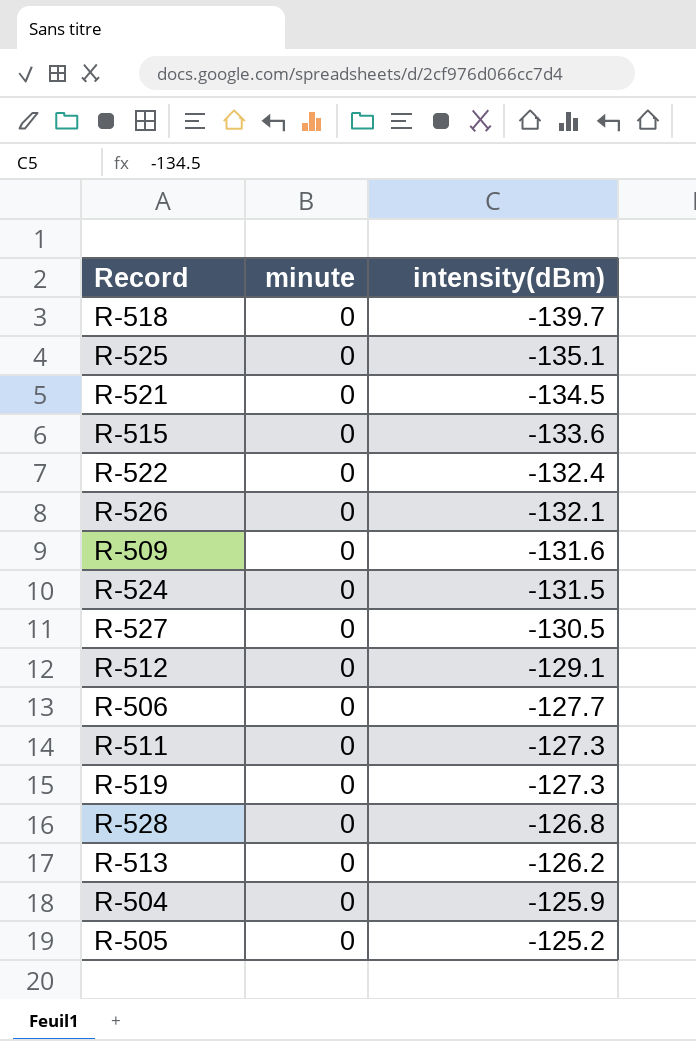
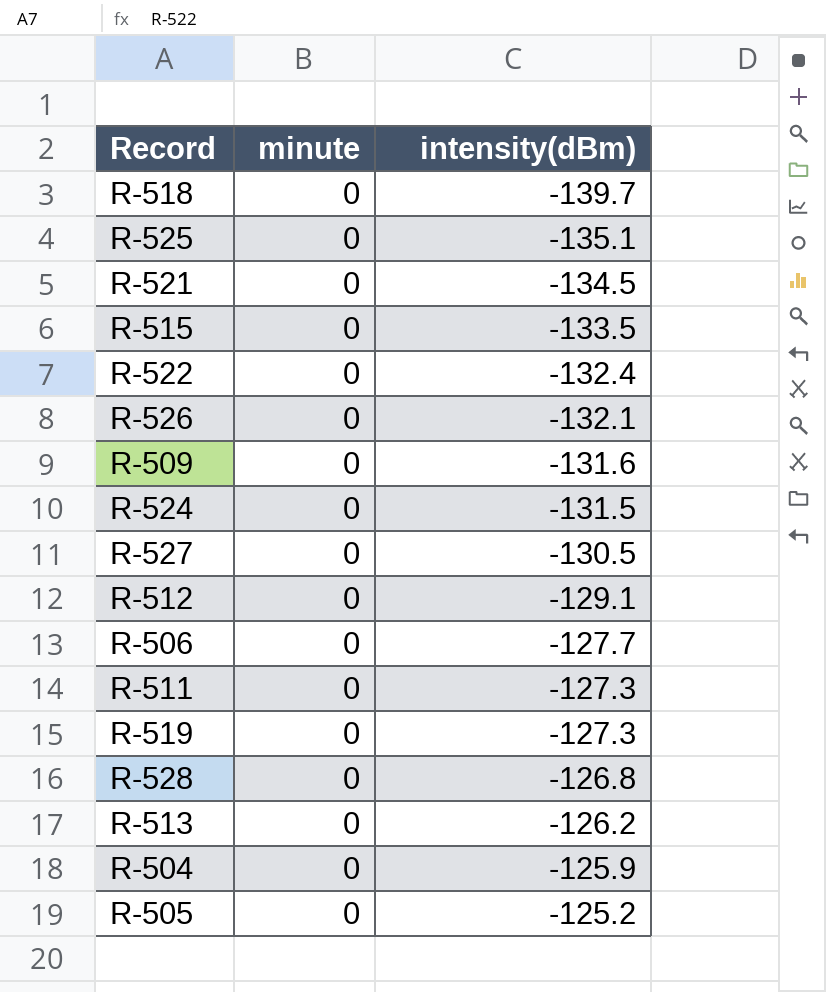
R-515 | intensity(dBm): -133.6 -> -133.5

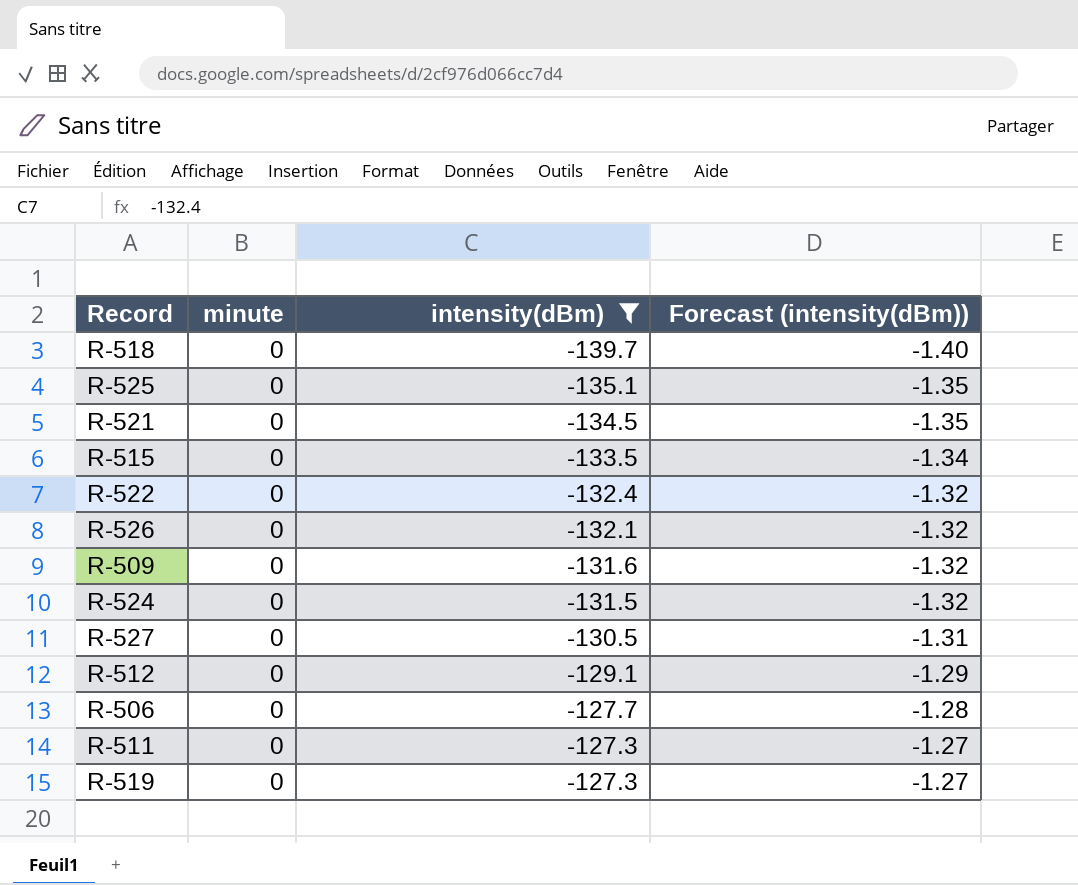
filter: none -> intensity(dBm) <= -127.3
column Forecast (intensity(dBm)) | formula: none -> [intensity(dBm)] * 0.01

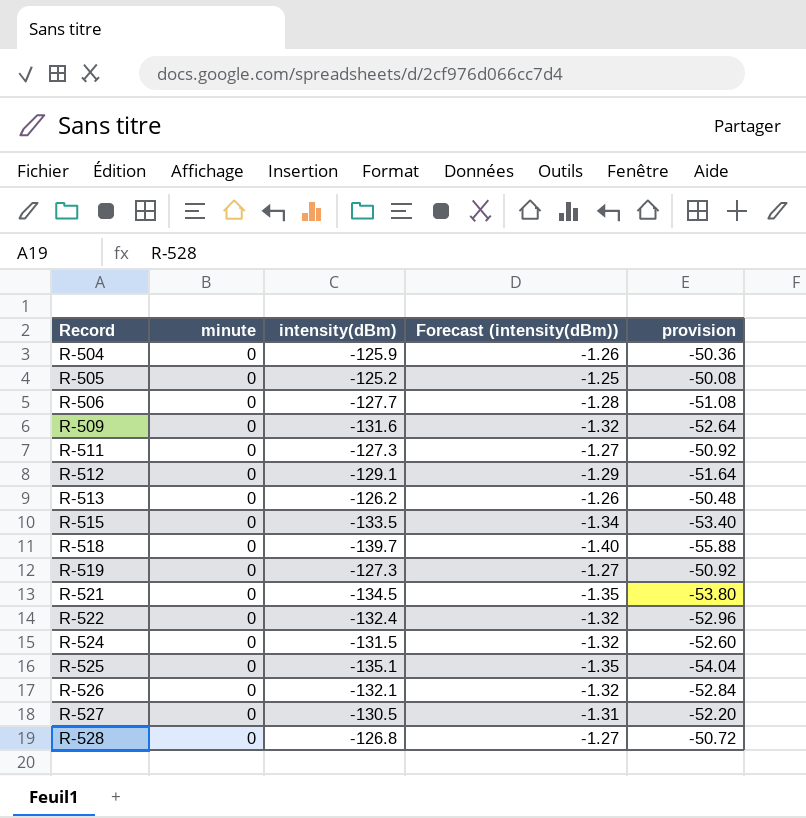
filter: intensity(dBm) <= -127.3 -> none
row order: intensity(dBm) ascending -> Record ascending
column provision | formula: none -> [intensity(dBm)] * 0.4

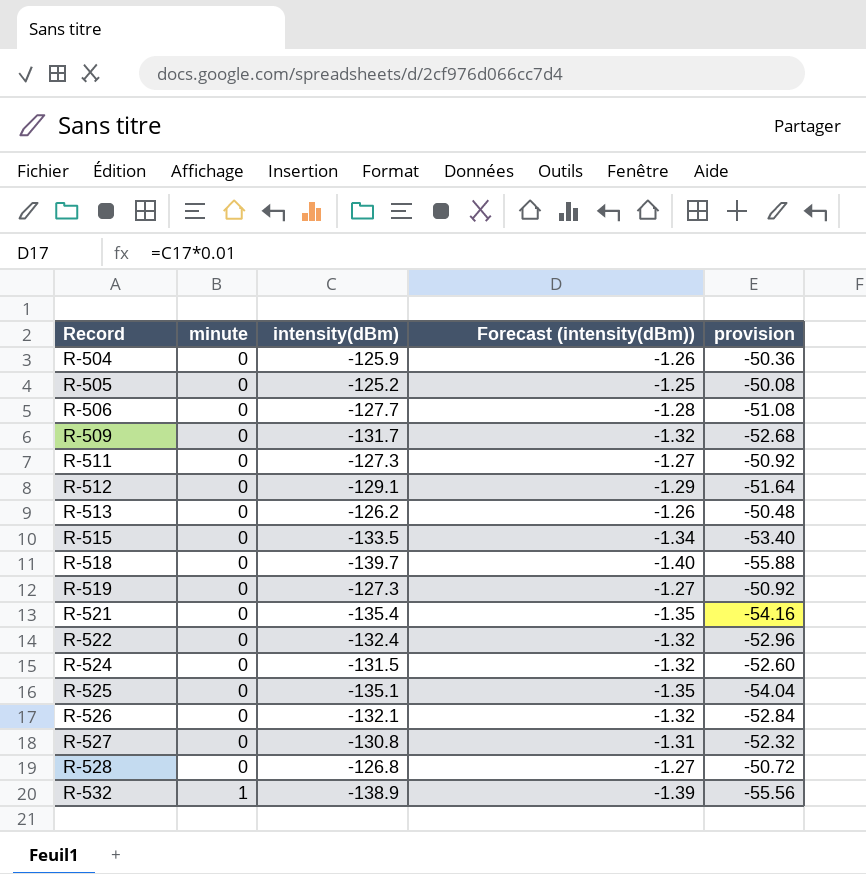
R-509 | intensity(dBm): -131.6 -> -131.7
R-509 | provision: -52.64 -> -52.68
R-521 | intensity(dBm): -134.5 -> -135.4
R-521 | provision: -53.80 -> -54.16
R-527 | intensity(dBm): -130.5 -> -130.8
R-527 | provision: -52.20 -> -52.32
row R-532: none -> 1 | -138.9 | -1.39 | -55.56

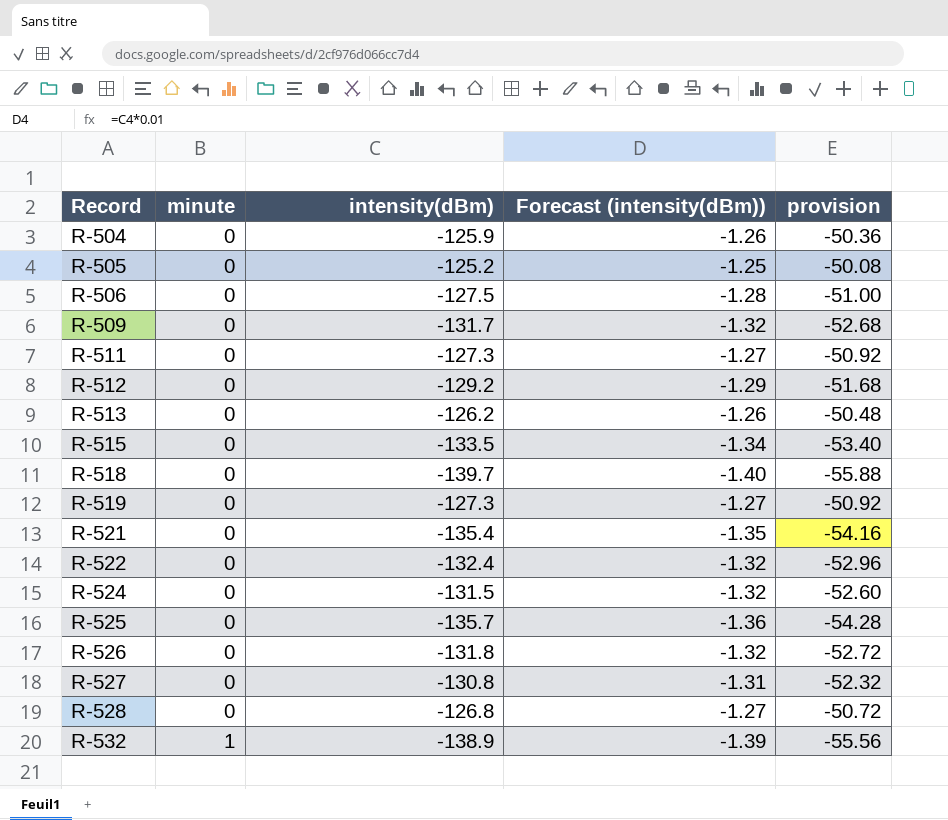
R-506 | intensity(dBm): -127.7 -> -127.5
R-506 | provision: -51.08 -> -51.00
R-512 | intensity(dBm): -129.1 -> -129.2
R-512 | provision: -51.64 -> -51.68
R-525 | intensity(dBm): -135.1 -> -135.7
R-525 | Forecast (intensity(dBm)): -1.35 -> -1.36
R-525 | provision: -54.04 -> -54.28
R-526 | intensity(dBm): -132.1 -> -131.8
R-526 | provision: -52.84 -> -52.72

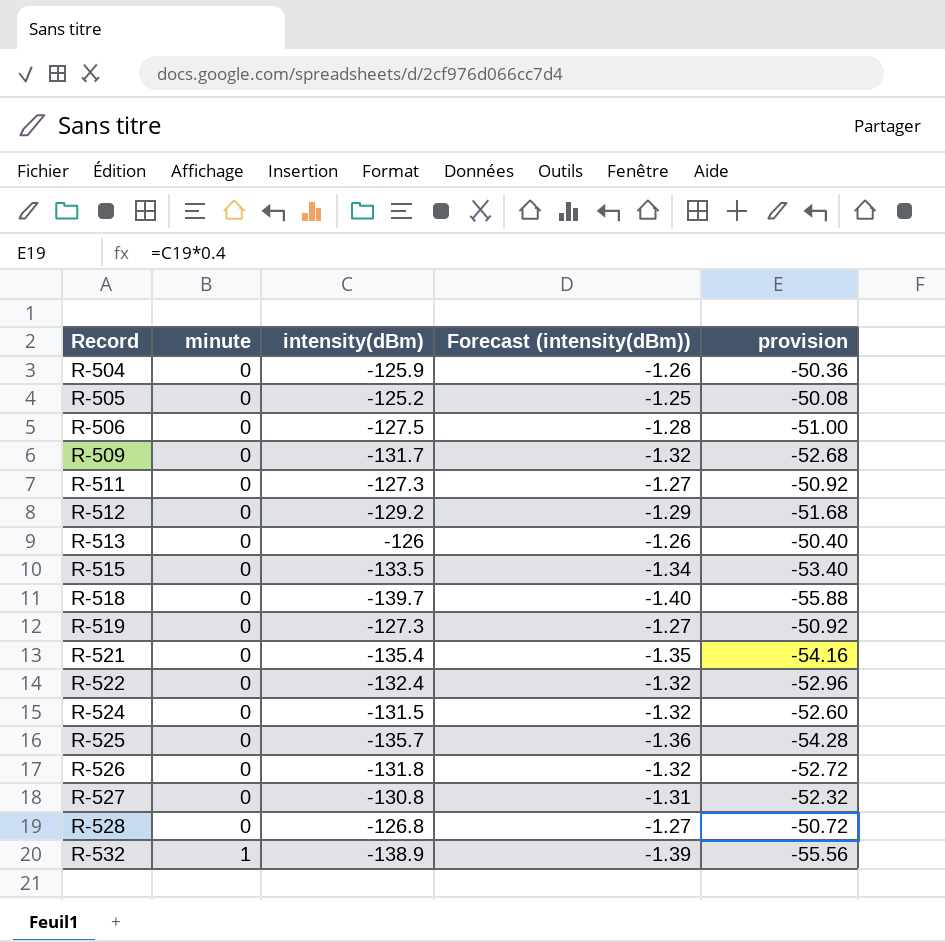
R-513 | intensity(dBm): -126.2 -> -126
R-513 | provision: -50.48 -> -50.40

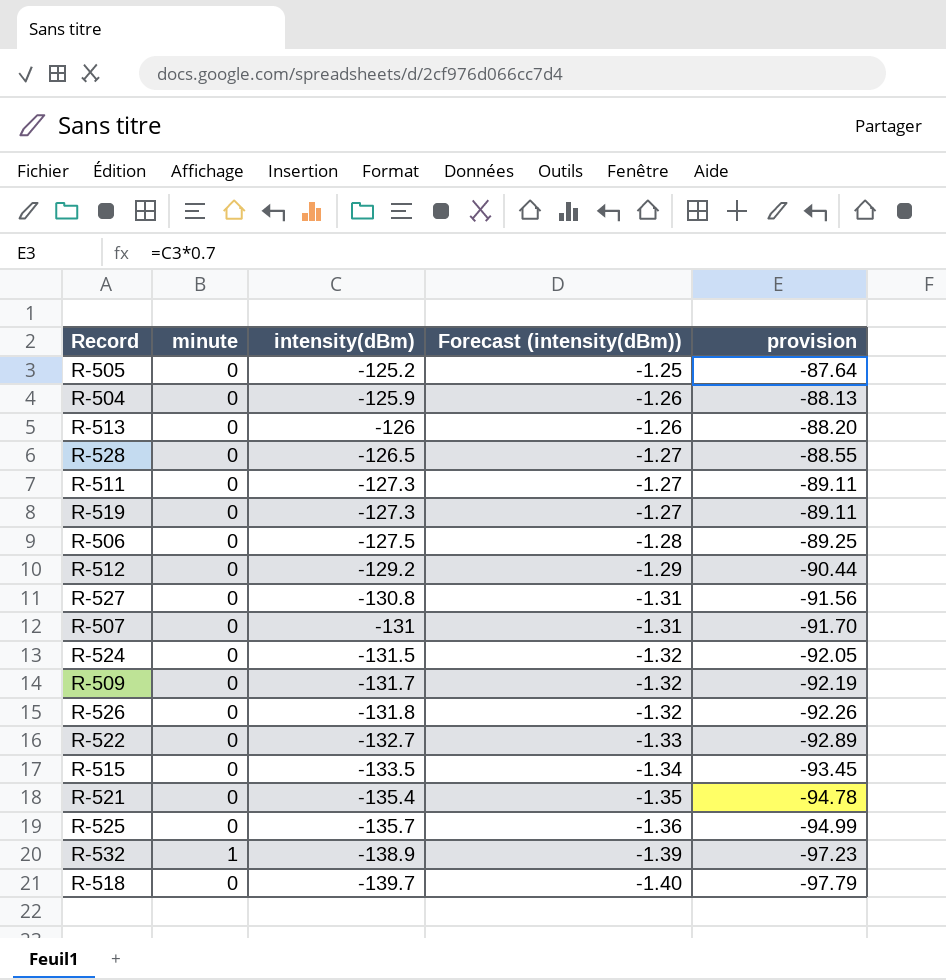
row order: Record ascending -> intensity(dBm) descending
column provision | formula: [intensity(dBm)] * 0.4 -> [intensity(dBm)] * 0.7
R-528 | intensity(dBm): -126.8 -> -126.5
row R-507: none -> 0 | -131 | -1.31 | -91.70
R-522 | intensity(dBm): -132.4 -> -132.7
R-522 | Forecast (intensity(dBm)): -1.32 -> -1.33

